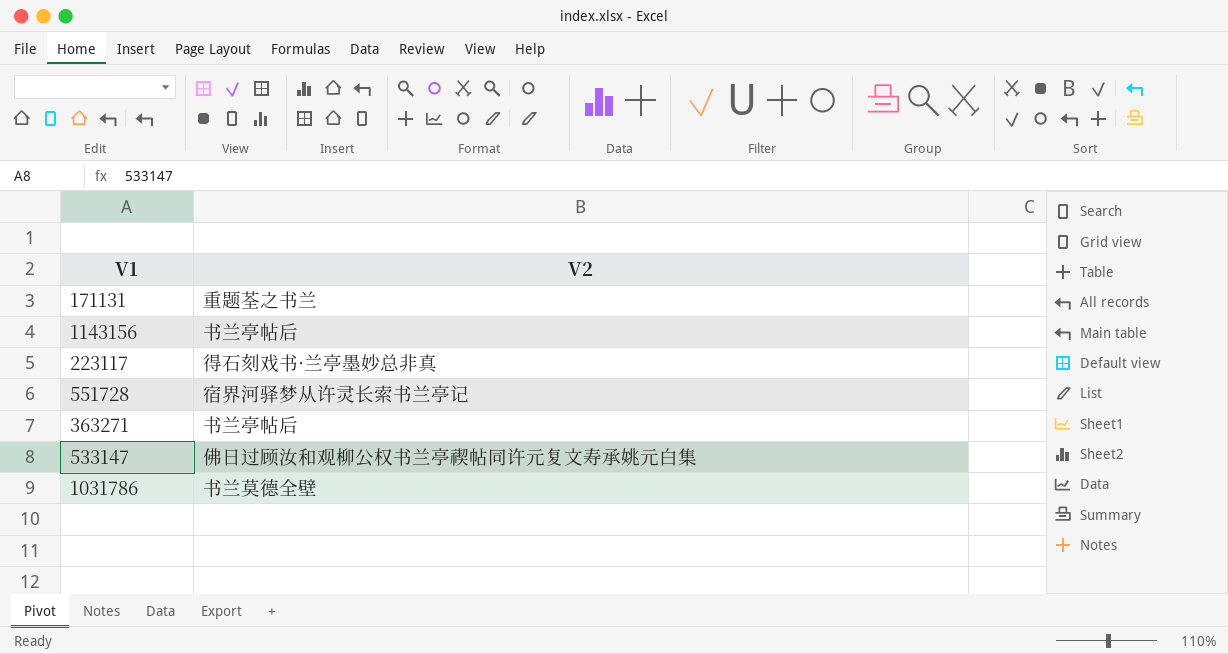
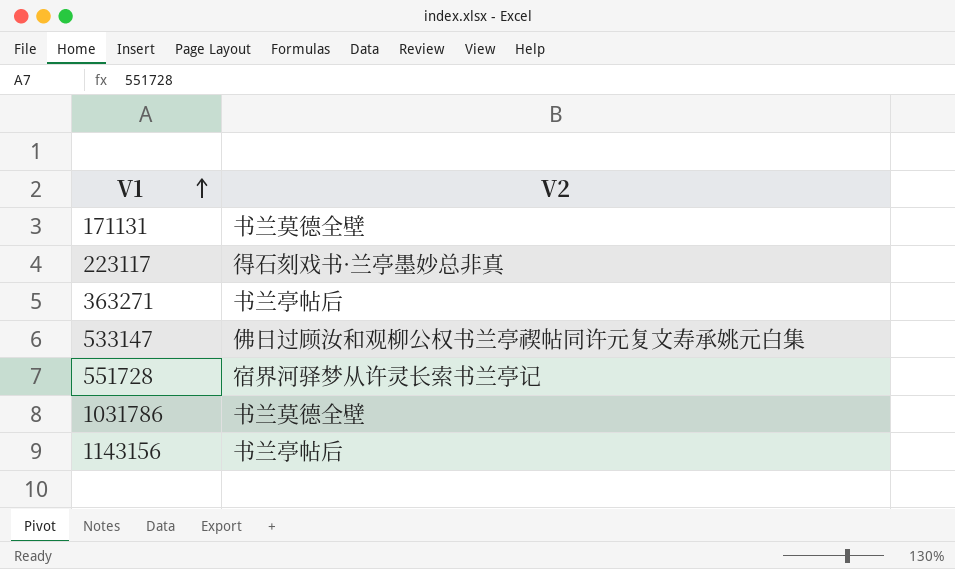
row order: none -> V1 ascending
171131 | V2: 重题荃之书兰 -> 书兰莫德全壁

